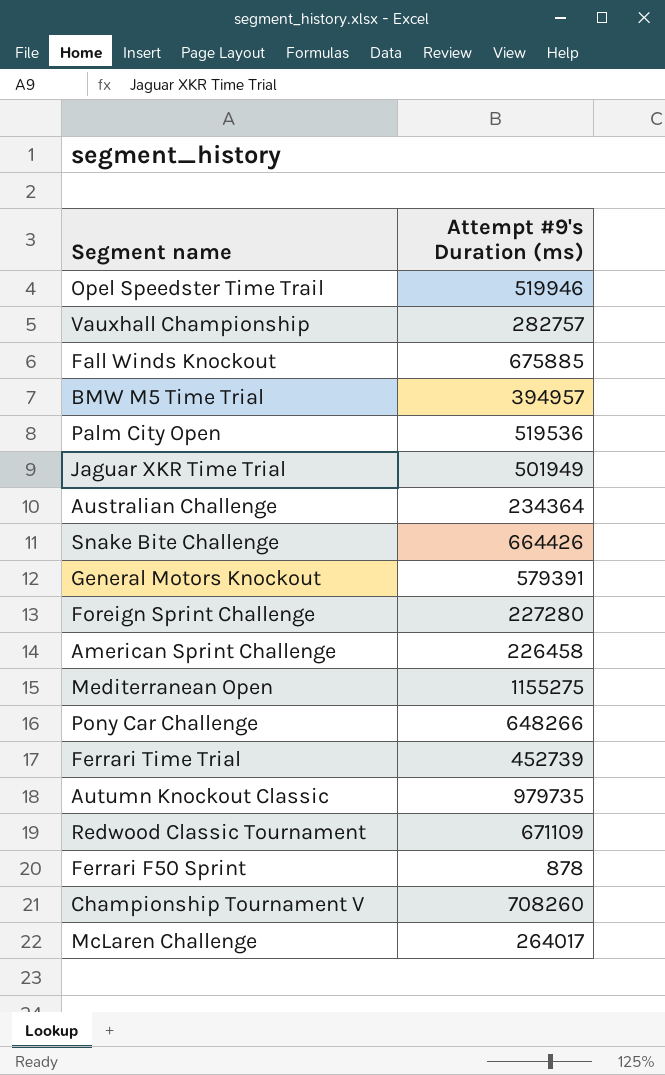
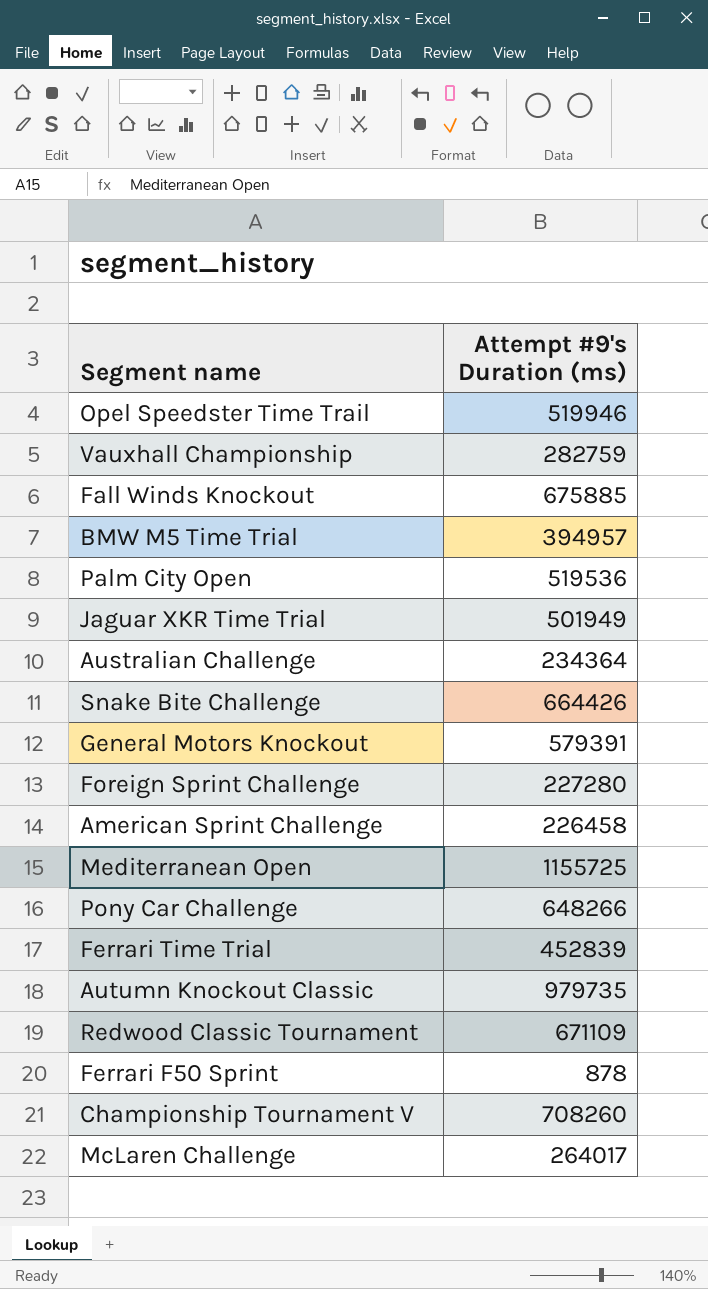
Vauxhall Championship | Attempt #9's Duration (ms): 282757 -> 282759
Mediterranean Open | Attempt #9's Duration (ms): 1155275 -> 1155725
Ferrari Time Trial | Attempt #9's Duration (ms): 452739 -> 452839

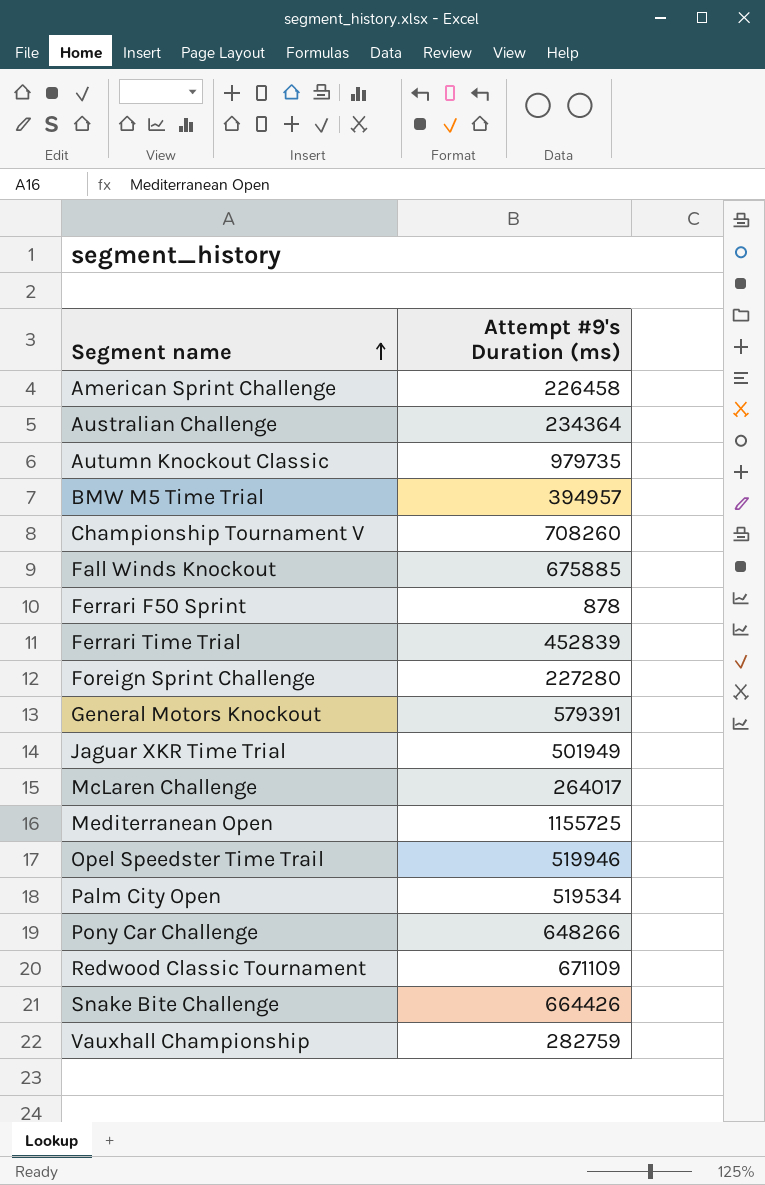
row order: none -> Segment name ascending
Palm City Open | Attempt #9's Duration (ms): 519536 -> 519534

